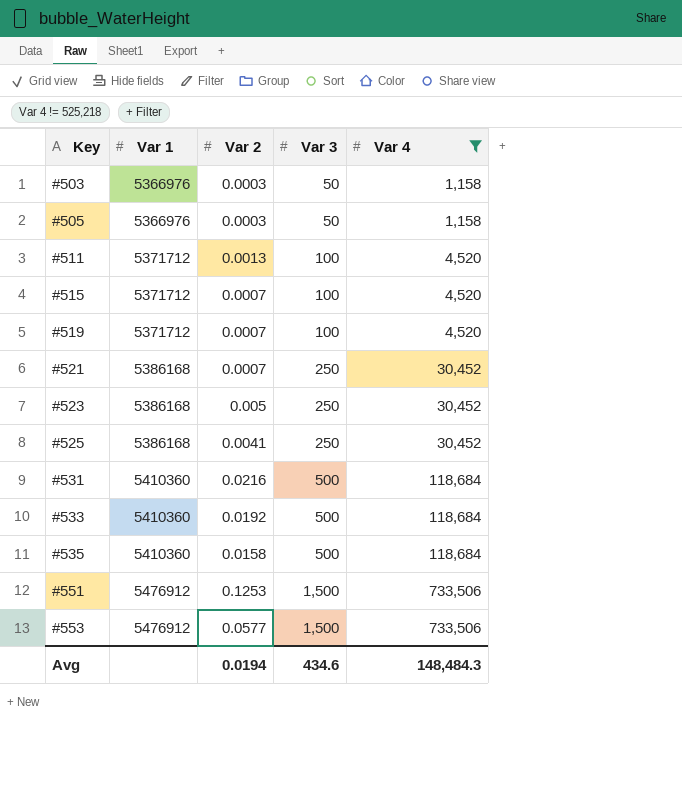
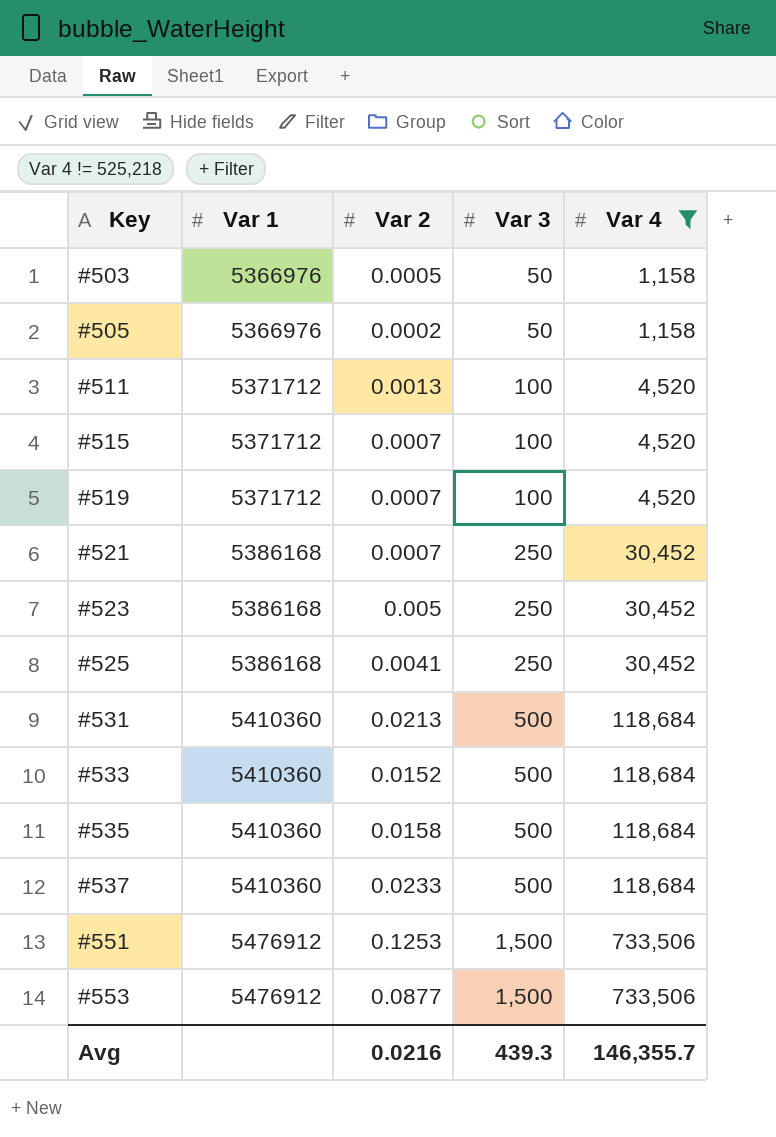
#503 | Var 2: 0.0003 -> 0.0005
#505 | Var 2: 0.0003 -> 0.0002
#531 | Var 2: 0.0216 -> 0.0213
#533 | Var 2: 0.0192 -> 0.0152
row #537: none -> 5410360 | 0.0233 | 500 | 118,684
#553 | Var 2: 0.0577 -> 0.0877
Avg | Var 2: 0.0194 -> 0.0216
Avg | Var 3: 434.6 -> 439.3
Avg | Var 4: 148,484.3 -> 146,355.7

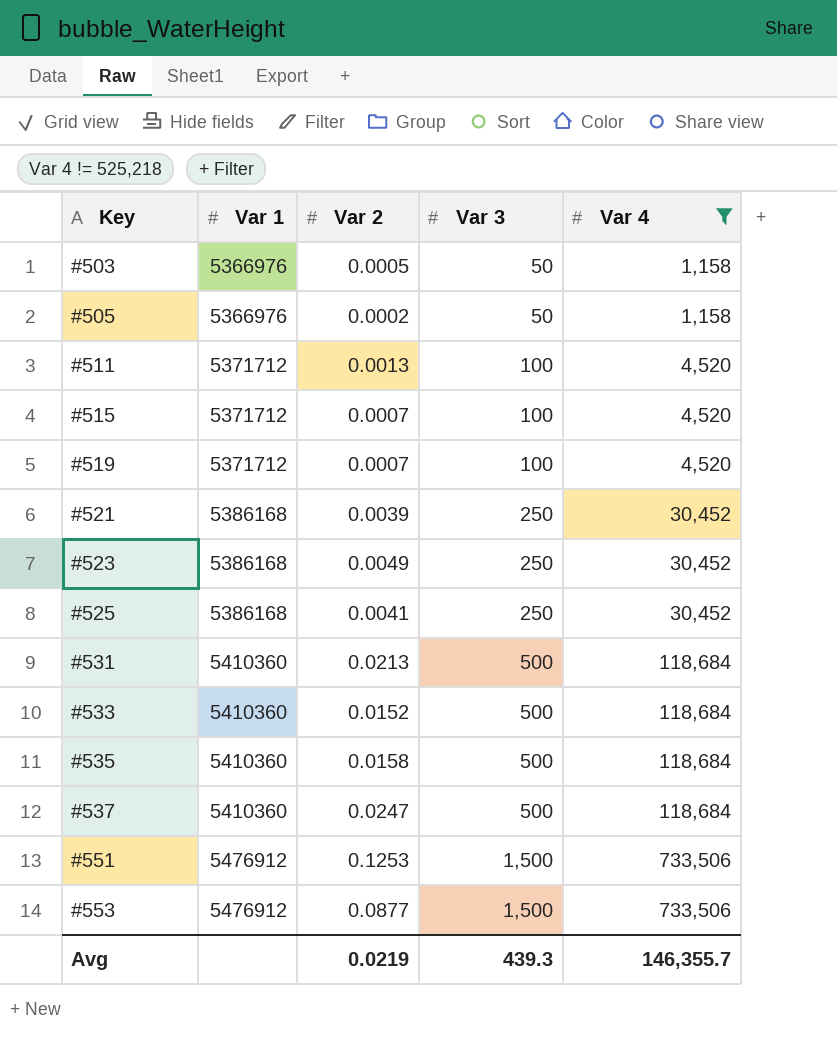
#521 | Var 2: 0.0007 -> 0.0039
#523 | Var 2: 0.005 -> 0.0049
#537 | Var 2: 0.0233 -> 0.0247
Avg | Var 2: 0.0216 -> 0.0219

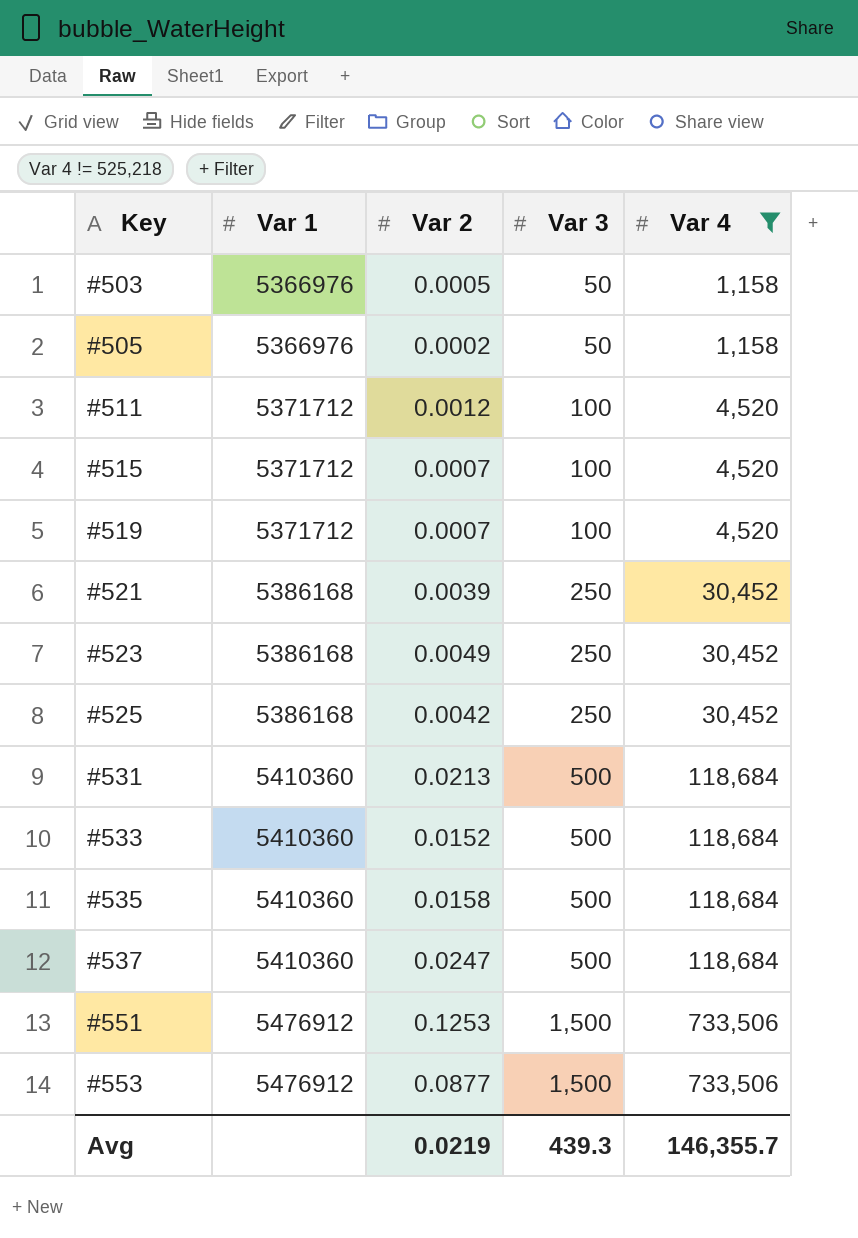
#511 | Var 2: 0.0013 -> 0.0012
#525 | Var 2: 0.0041 -> 0.0042

